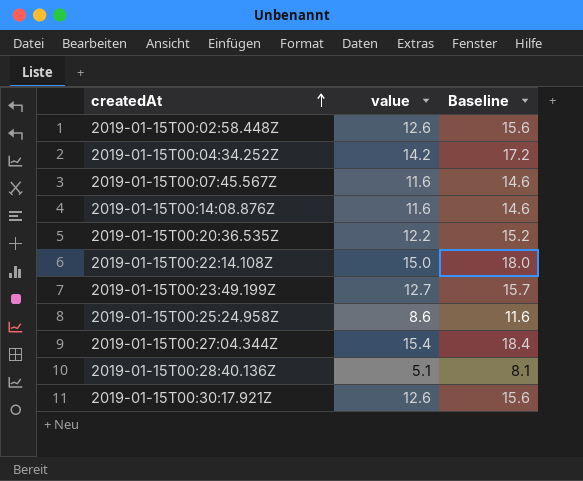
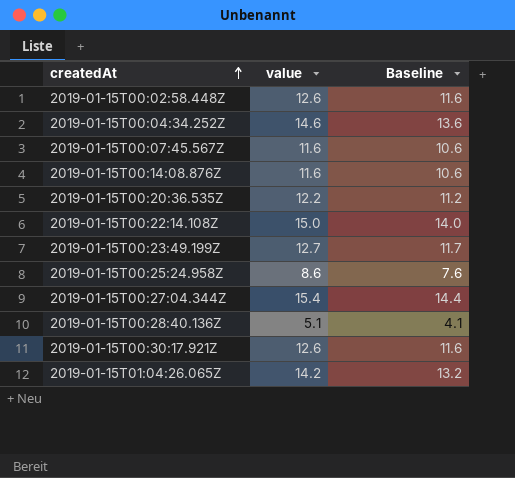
column Baseline | formula: [value] + 3 -> [value] - 1
2019-01-15T00:04:34.252Z | value: 14.2 -> 14.6
row 2019-01-15T01:04:26.065Z: none -> 14.2 | 13.2

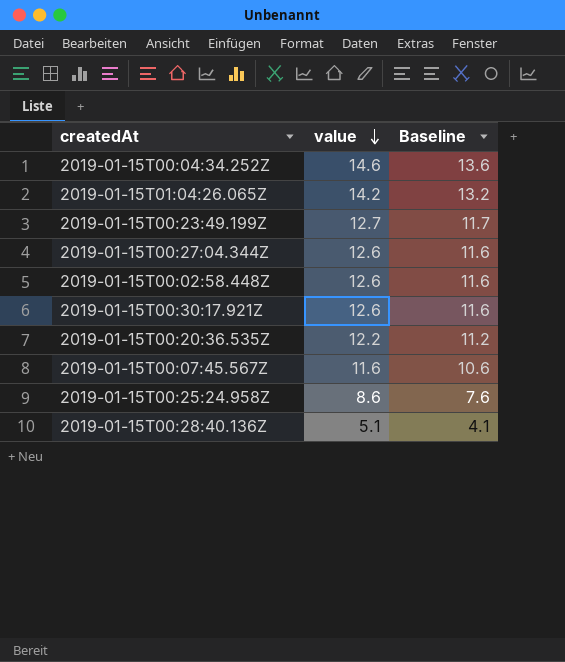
row order: createdAt ascending -> value descending
row 2019-01-15T00:14:08.876Z: 11.6 | 10.6 -> none
row 2019-01-15T00:22:14.108Z: 15.0 | 14.0 -> none
2019-01-15T00:27:04.344Z | value: 15.4 -> 12.6
2019-01-15T00:27:04.344Z | Baseline: 14.4 -> 11.6

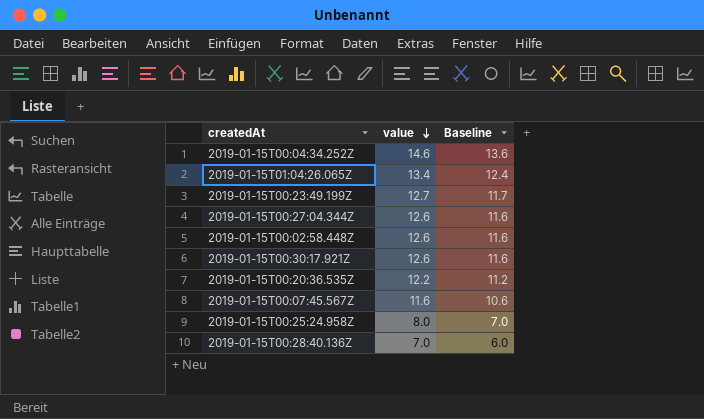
2019-01-15T01:04:26.065Z | value: 14.2 -> 13.4
2019-01-15T01:04:26.065Z | Baseline: 13.2 -> 12.4
2019-01-15T00:25:24.958Z | value: 8.6 -> 8.0
2019-01-15T00:25:24.958Z | Baseline: 7.6 -> 7.0
2019-01-15T00:28:40.136Z | value: 5.1 -> 7.0
2019-01-15T00:28:40.136Z | Baseline: 4.1 -> 6.0

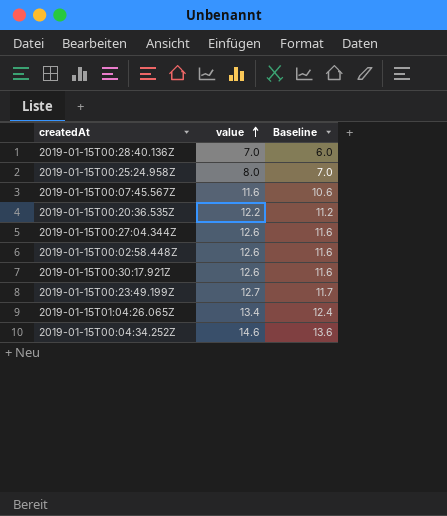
row order: value descending -> value ascending

